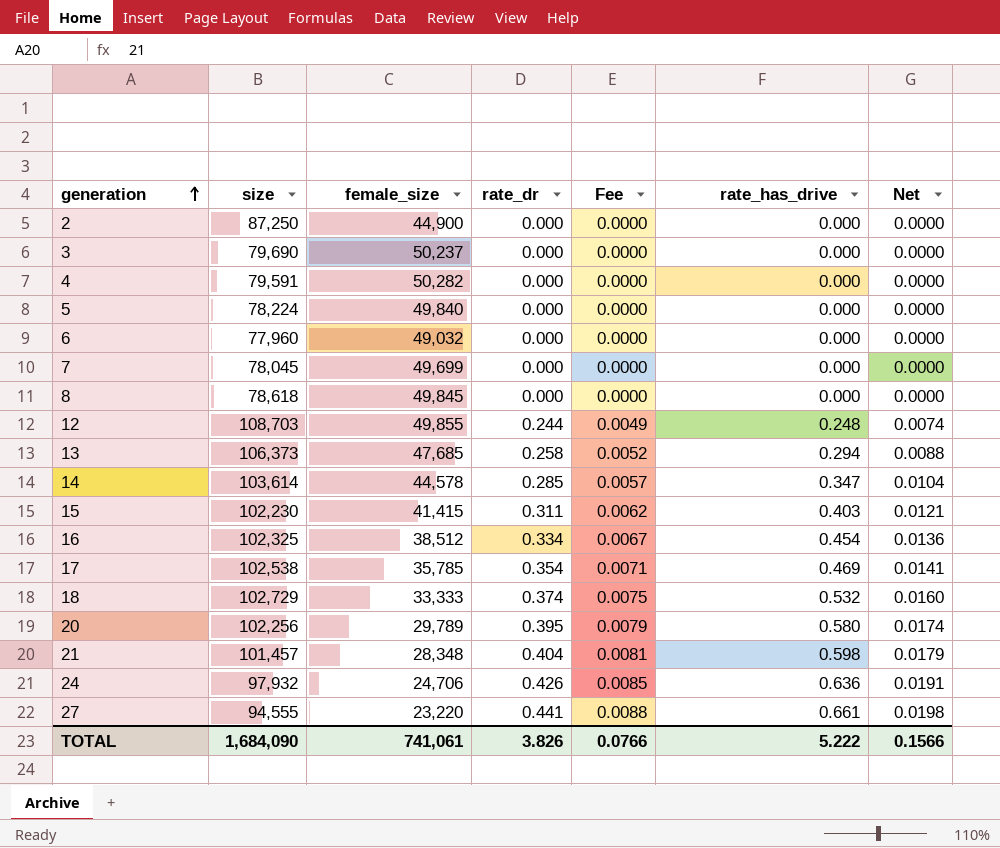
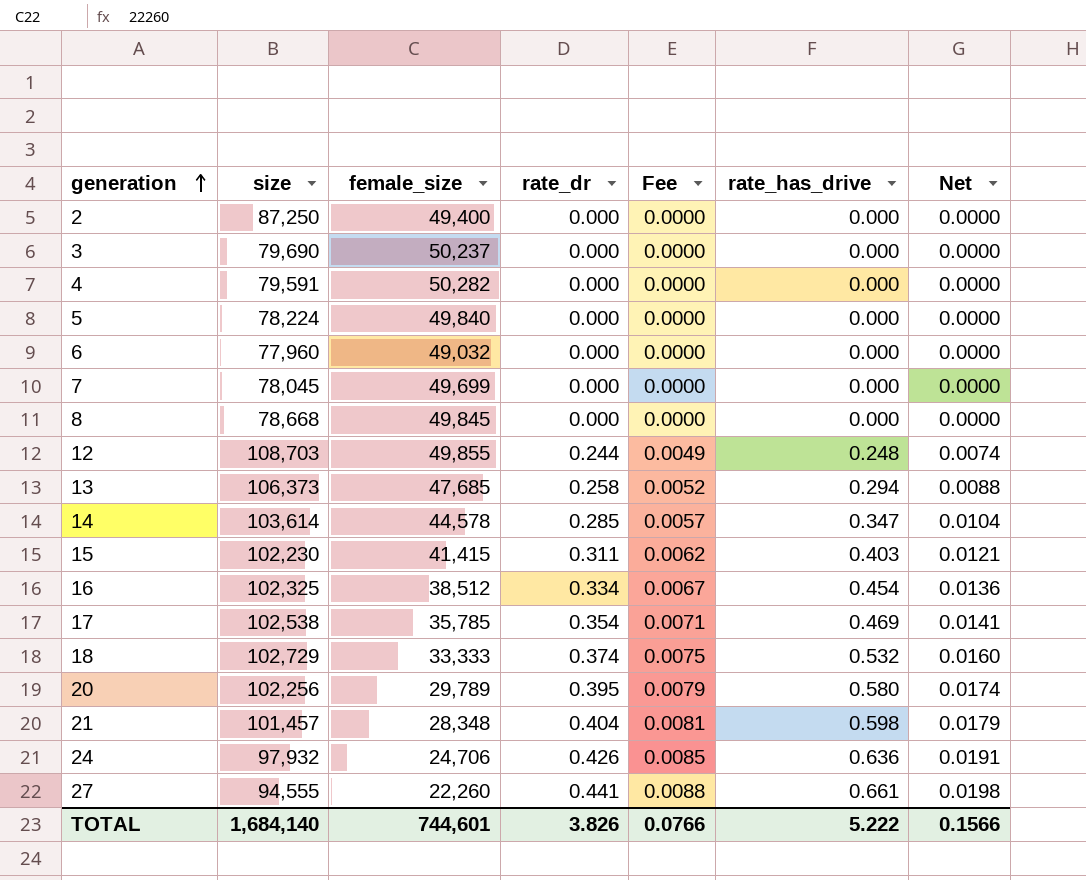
2 | female_size: 44,900 -> 49,400
8 | size: 78,618 -> 78,668
27 | female_size: 23,220 -> 22,260
TOTAL | size: 1,684,090 -> 1,684,140
TOTAL | female_size: 741,061 -> 744,601

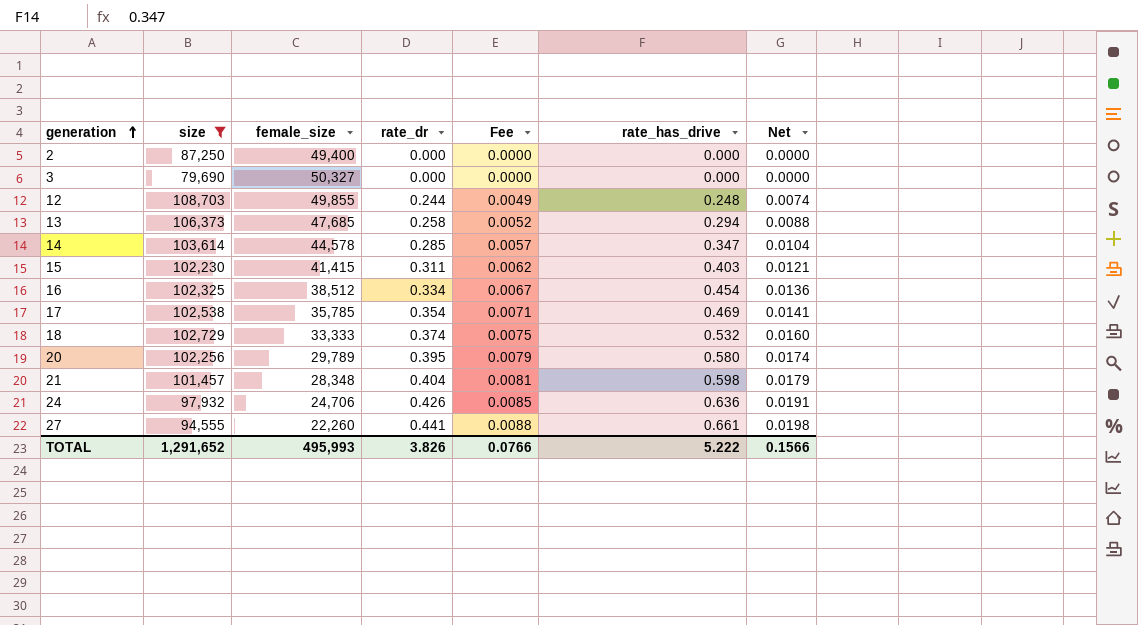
filter: none -> size >= 79,690
3 | female_size: 50,237 -> 50,327
TOTAL | size: 1,684,140 -> 1,291,652
TOTAL | female_size: 744,601 -> 495,993

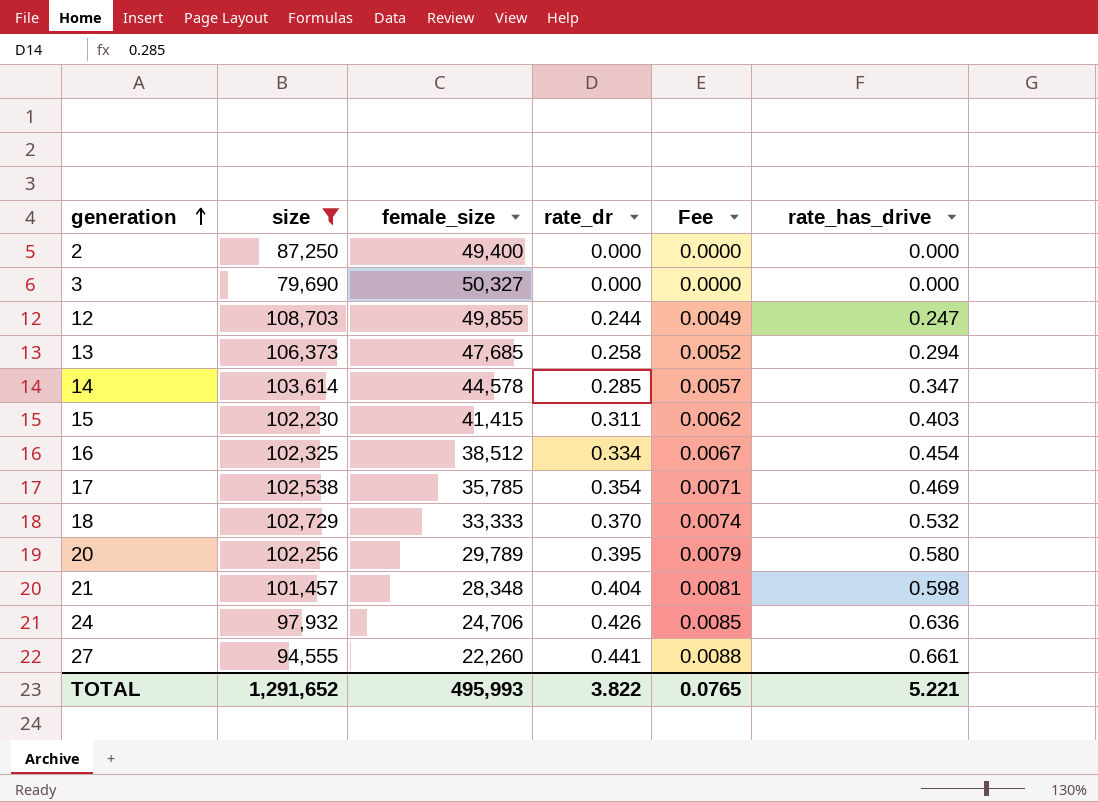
column Net | formula: [rate_has_drive] * 0.03 -> none
12 | rate_has_drive: 0.248 -> 0.247
18 | rate_dr: 0.374 -> 0.370
18 | Fee: 0.0075 -> 0.0074
TOTAL | rate_dr: 3.826 -> 3.822
TOTAL | Fee: 0.0766 -> 0.0765
TOTAL | rate_has_drive: 5.222 -> 5.221

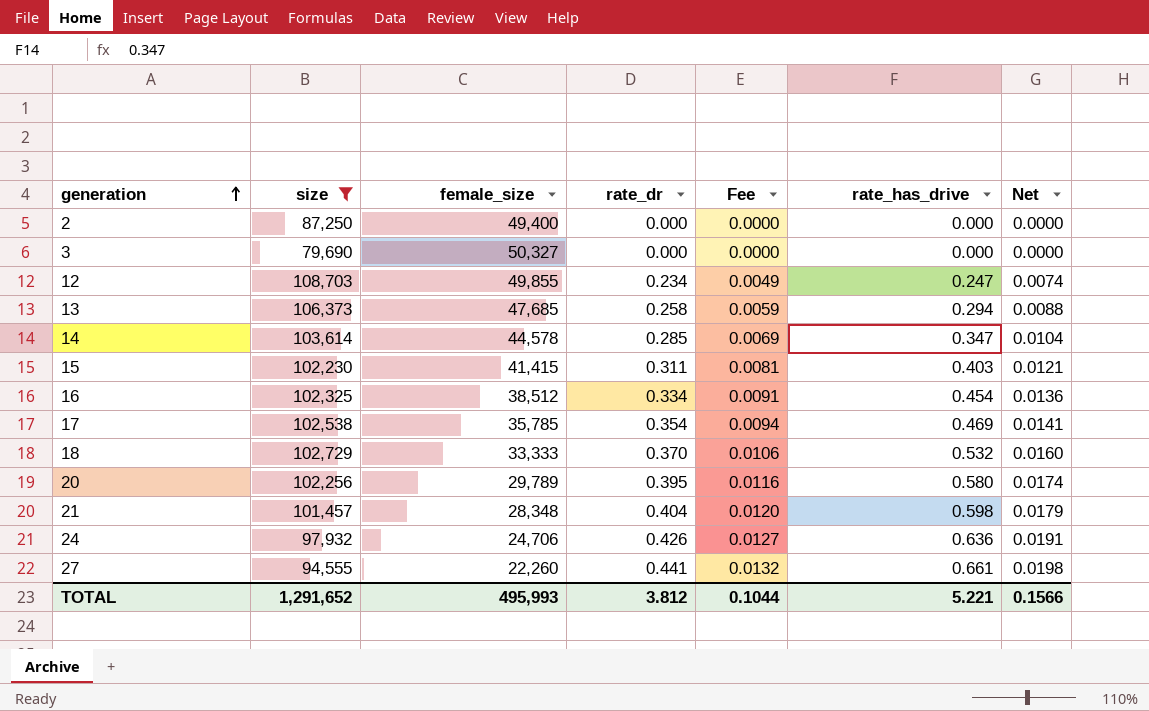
column Fee | formula: [rate_dr] * 0.02 -> [rate_has_drive] * 0.02
column Net | formula: none -> [rate_has_drive] * 0.03
12 | rate_dr: 0.244 -> 0.234
TOTAL | rate_dr: 3.822 -> 3.812
TOTAL | Fee: 0.0765 -> 0.1044

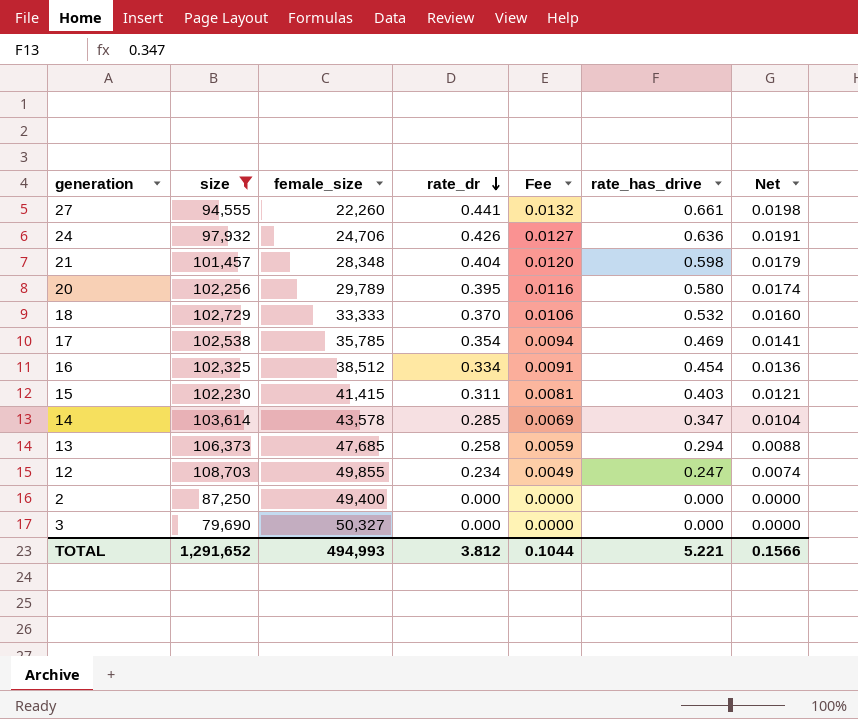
row order: generation ascending -> rate_dr descending
14 | female_size: 44,578 -> 43,578
TOTAL | female_size: 495,993 -> 494,993

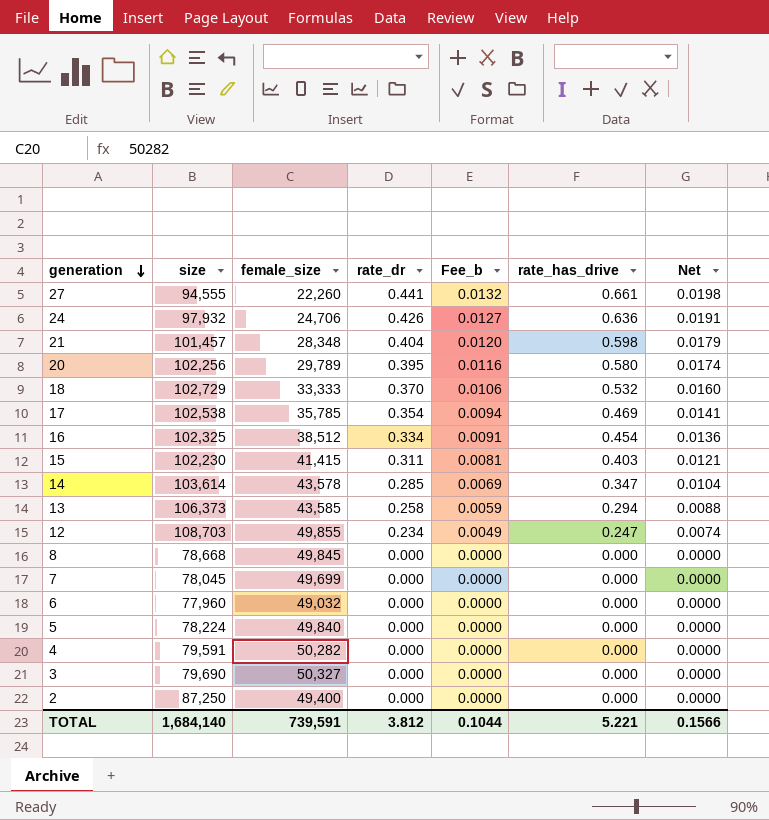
filter: size >= 79,690 -> none
row order: rate_dr descending -> generation descending
column name: Fee -> Fee_b
13 | female_size: 47,685 -> 43,585
TOTAL | size: 1,291,652 -> 1,684,140
TOTAL | female_size: 494,993 -> 739,591

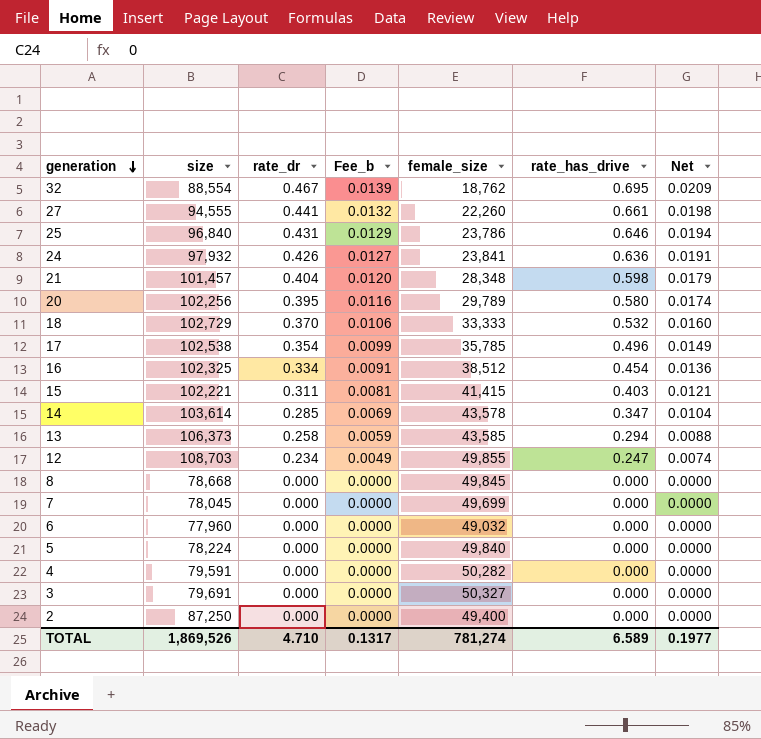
column female_size | position: 3 -> 5
row 32: none -> 88,554 | 0.467 | 0.0139 | 18,762 | 0.695 | 0.0209
row 25: none -> 96,840 | 0.431 | 0.0129 | 23,786 | 0.646 | 0.0194
24 | female_size: 24,706 -> 23,841
17 | Fee_b: 0.0094 -> 0.0099
17 | rate_has_drive: 0.469 -> 0.496
17 | Net: 0.0141 -> 0.0149
15 | size: 102,230 -> 102,221
3 | size: 79,690 -> 79,691
TOTAL | size: 1,684,140 -> 1,869,526
TOTAL | rate_dr: 3.812 -> 4.710
TOTAL | Fee_b: 0.1044 -> 0.1317
TOTAL | female_size: 739,591 -> 781,274
TOTAL | rate_has_drive: 5.221 -> 6.589
TOTAL | Net: 0.1566 -> 0.1977

